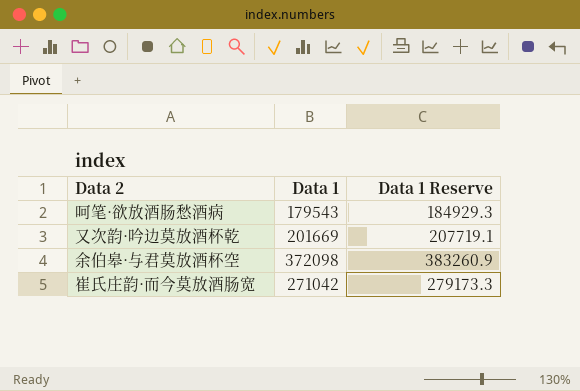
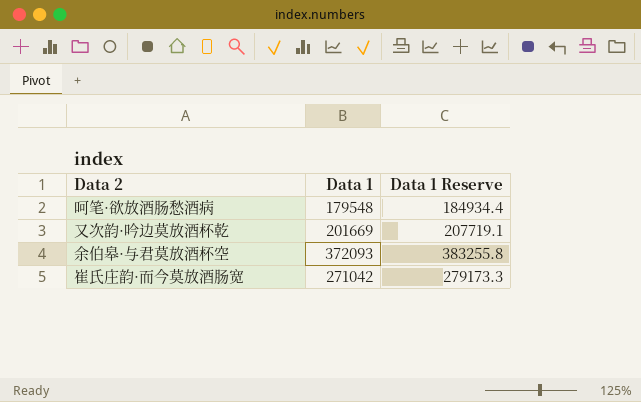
呵笔·欲放酒肠愁酒病 | Data 1: 179543 -> 179548
呵笔·欲放酒肠愁酒病 | Data 1 Reserve: 184929.3 -> 184934.4
余伯皋·与君莫放酒杯空 | Data 1: 372098 -> 372093
余伯皋·与君莫放酒杯空 | Data 1 Reserve: 383260.9 -> 383255.8

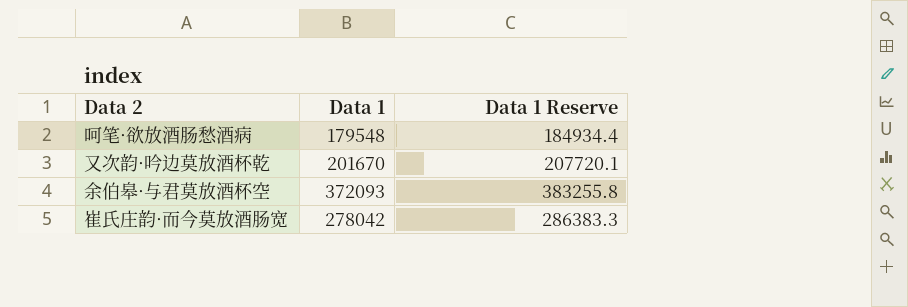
又次韵·吟边莫放酒杯乾 | Data 1: 201669 -> 201670
又次韵·吟边莫放酒杯乾 | Data 1 Reserve: 207719.1 -> 207720.1
崔氏庄韵·而今莫放酒肠宽 | Data 1: 271042 -> 278042
崔氏庄韵·而今莫放酒肠宽 | Data 1 Reserve: 279173.3 -> 286383.3

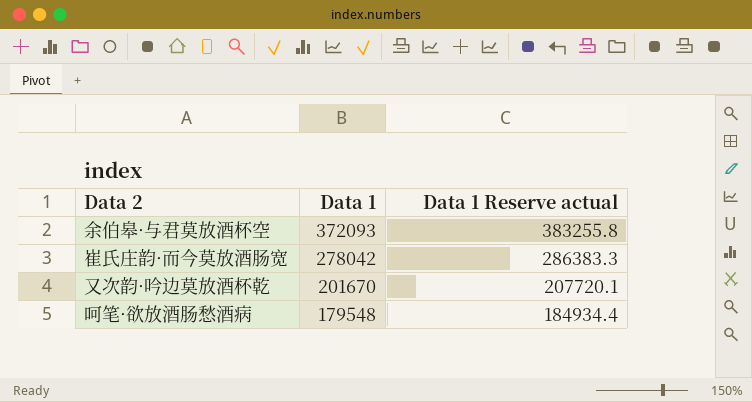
row order: none -> Data 1 descending
column name: Data 1 Reserve -> Data 1 Reserve actual

